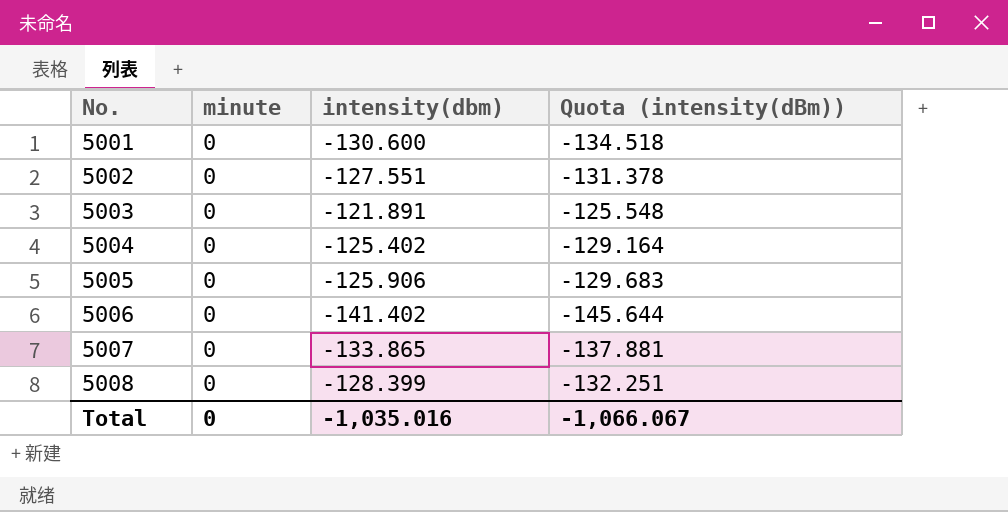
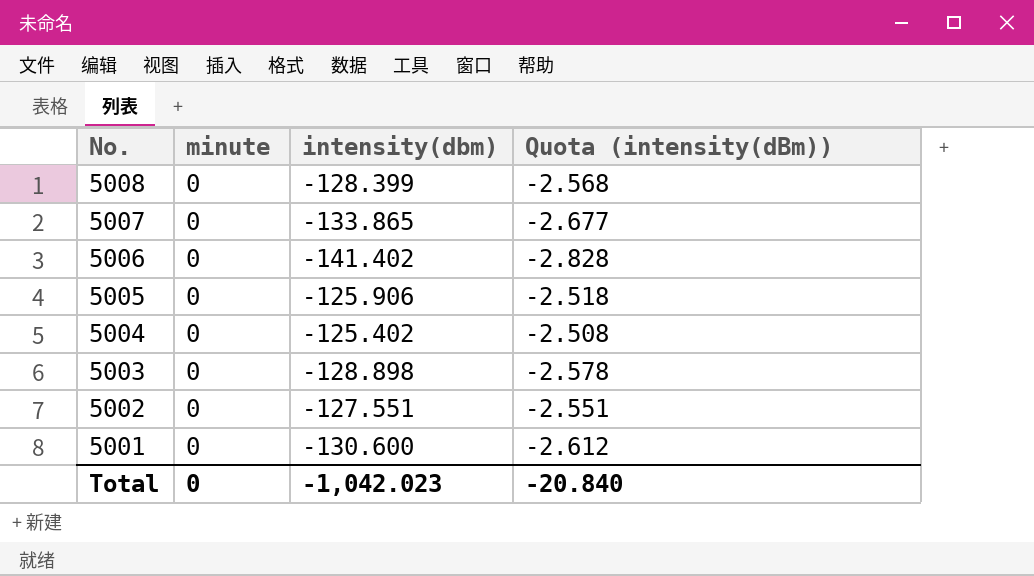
row order: No. ascending -> No. descending
column Quota (intensity(dBm)) | formula: [intensity(dbm)] * 1.03 -> [intensity(dbm)] * 0.02
5003 | intensity(dbm): -121.891 -> -128.898
Total | intensity(dbm): -1,035.016 -> -1,042.023
Total | Quota (intensity(dBm)): -1,066.067 -> -20.840

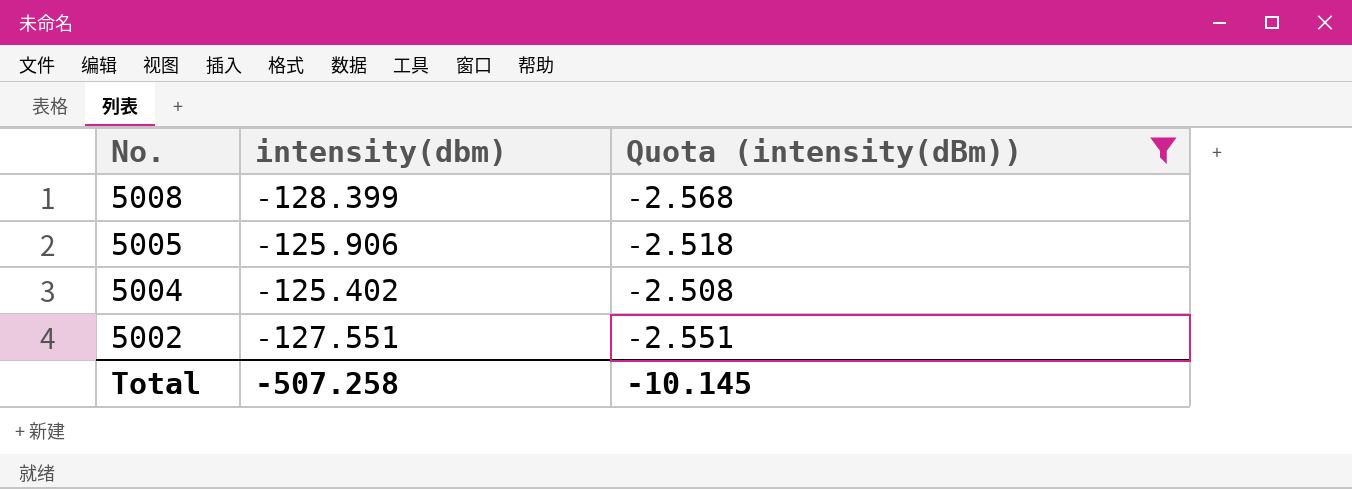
filter: none -> Quota (intensity(dBm)) >= -2.568
column minute | position: 2 -> none
Total | intensity(dbm): -1,042.023 -> -507.258
Total | Quota (intensity(dBm)): -20.840 -> -10.145

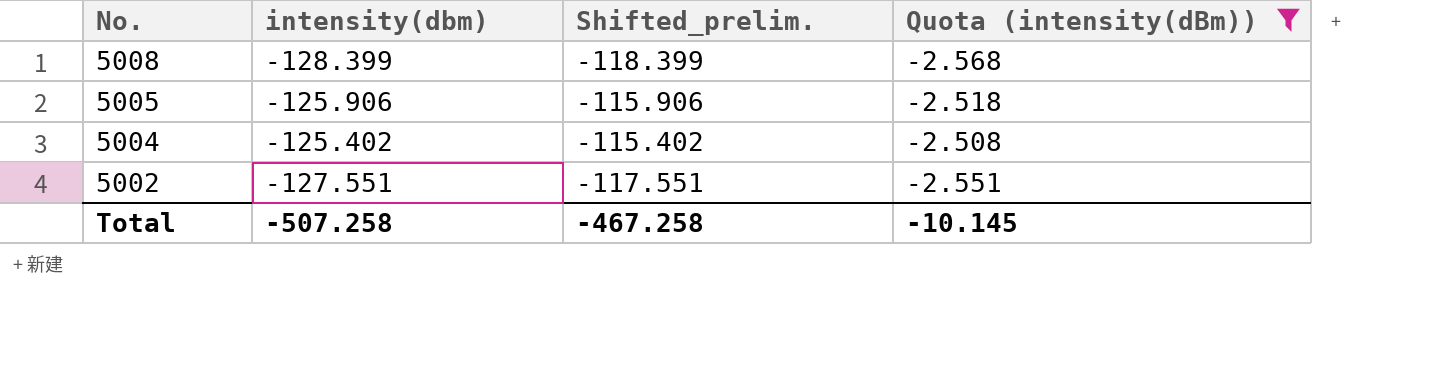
column Shifted_prelim. | formula: none -> [intensity(dbm)] + 10

